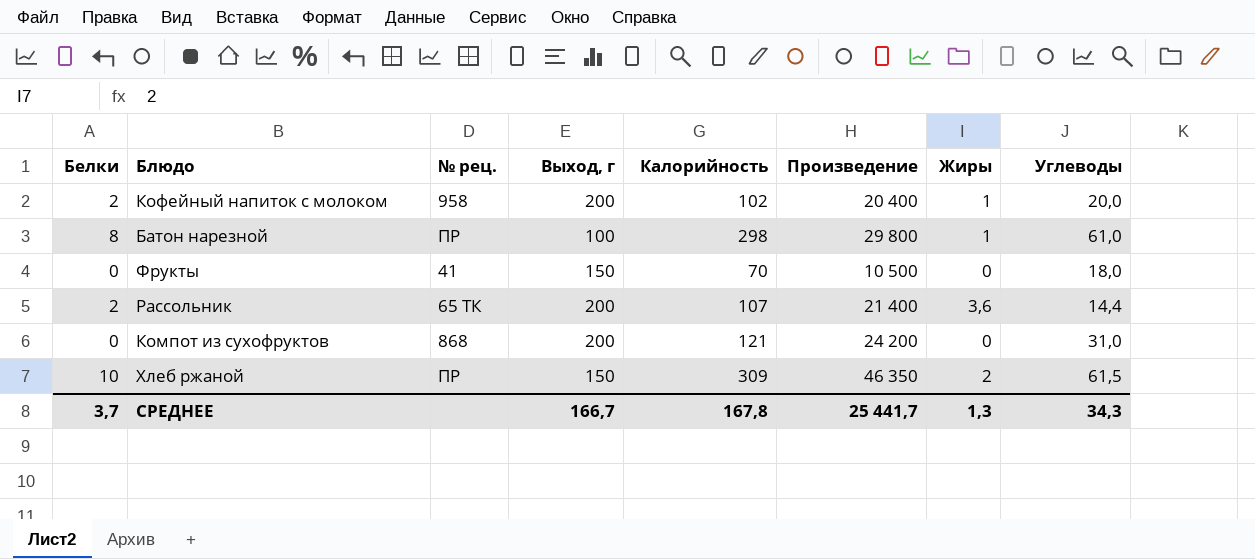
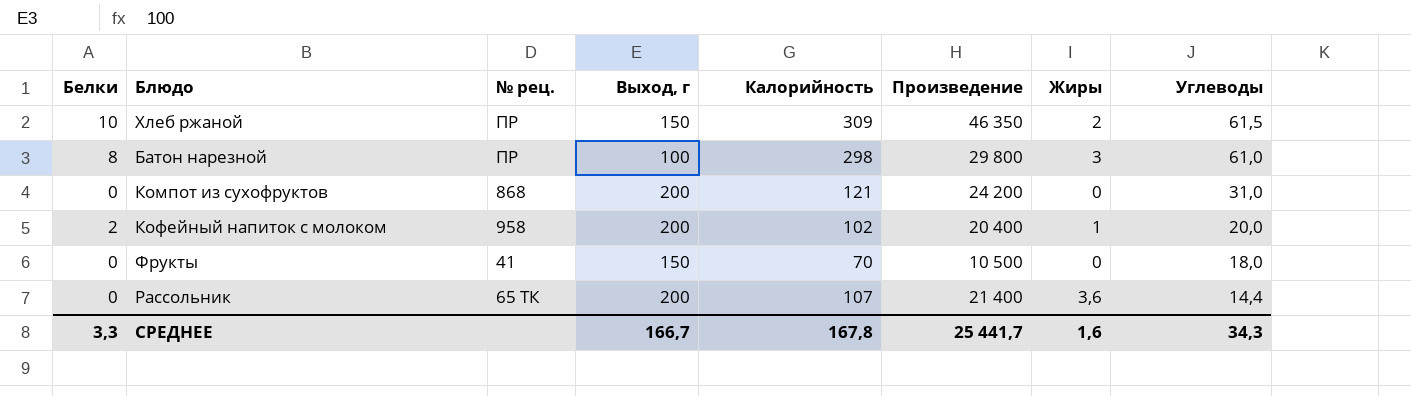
row order: none -> Углеводы descending
Батон нарезной | Жиры: 1 -> 3
Рассольник | Белки: 2 -> 0
СРЕДНЕЕ | Белки: 3,7 -> 3,3
СРЕДНЕЕ | Жиры: 1,3 -> 1,6

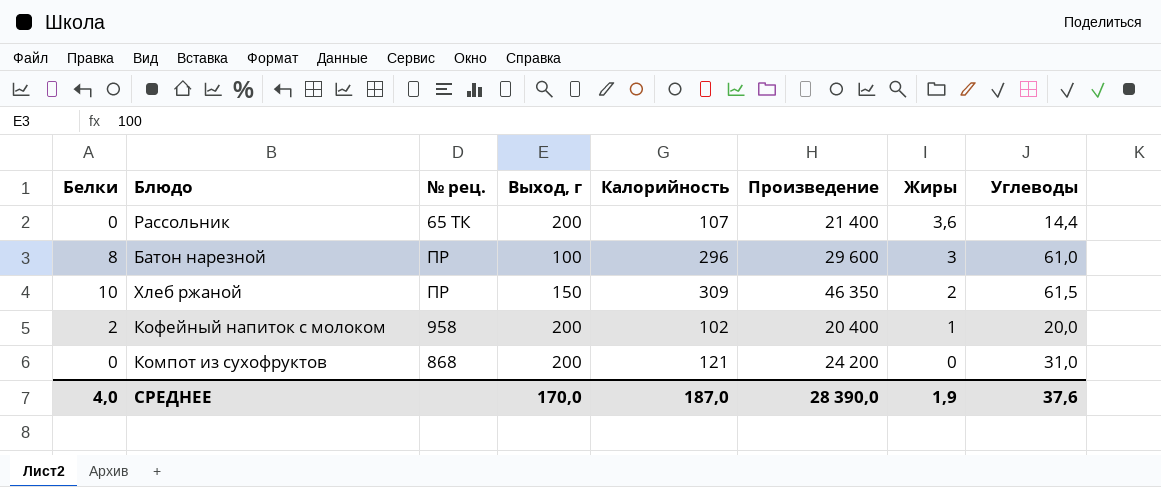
row order: Углеводы descending -> Жиры descending
row Фрукты: 0 | 41 | 150 | 70 | 10 500 | 0 | 18,0 -> none
Батон нарезной | Калорийность: 298 -> 296
Батон нарезной | Произведение: 29 800 -> 29 600
СРЕДНЕЕ | Белки: 3,3 -> 4,0
СРЕДНЕЕ | Выход, г: 166,7 -> 170,0
СРЕДНЕЕ | Калорийность: 167,8 -> 187,0
СРЕДНЕЕ | Произведение: 25 441,7 -> 28 390,0
СРЕДНЕЕ | Жиры: 1,6 -> 1,9
СРЕДНЕЕ | Углеводы: 34,3 -> 37,6

